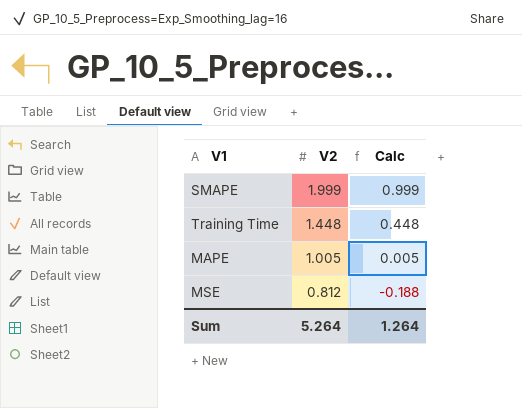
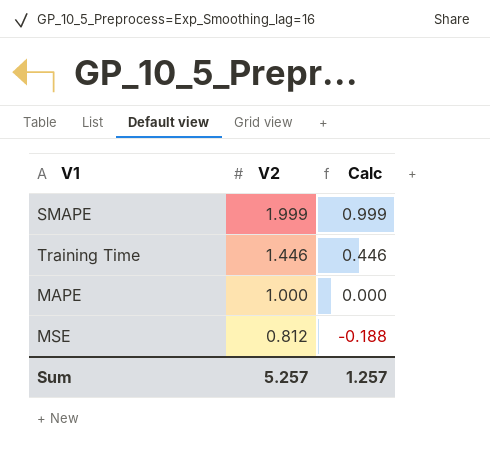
Training Time | V2: 1.448 -> 1.446
Training Time | Calc: 0.448 -> 0.446
MAPE | V2: 1.005 -> 1.000
MAPE | Calc: 0.005 -> 0.000
Sum | V2: 5.264 -> 5.257
Sum | Calc: 1.264 -> 1.257

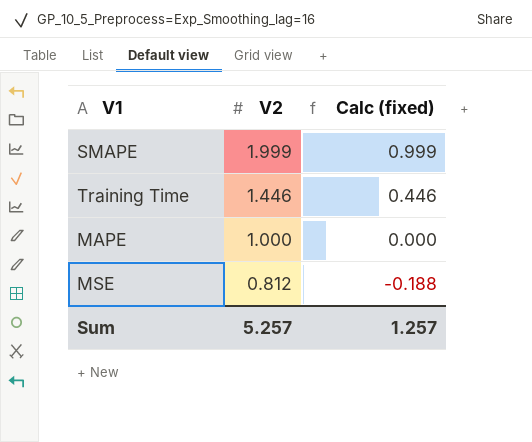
column name: Calc -> Calc (fixed)

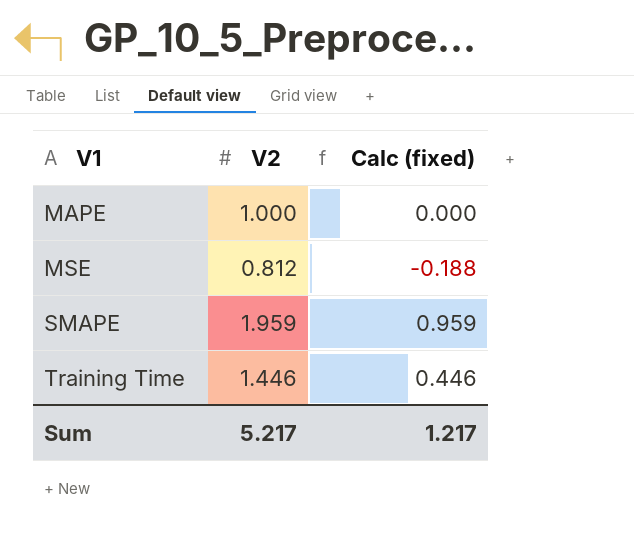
row order: V2 descending -> V1 ascending
SMAPE | V2: 1.999 -> 1.959
SMAPE | Calc (fixed): 0.999 -> 0.959
Sum | V2: 5.257 -> 5.217
Sum | Calc (fixed): 1.257 -> 1.217

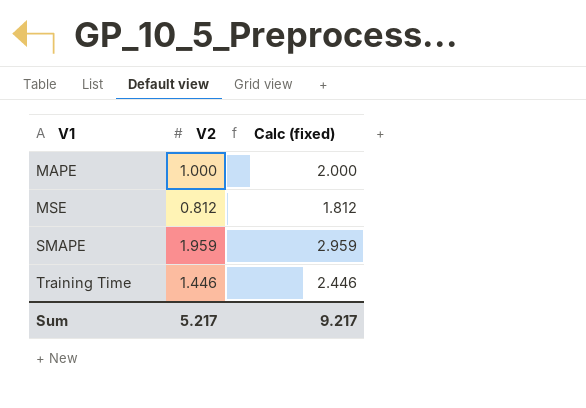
column Calc (fixed) | formula: [V2] - 1 -> [V2] + 1
Sum | Calc (fixed): 1.217 -> 9.217

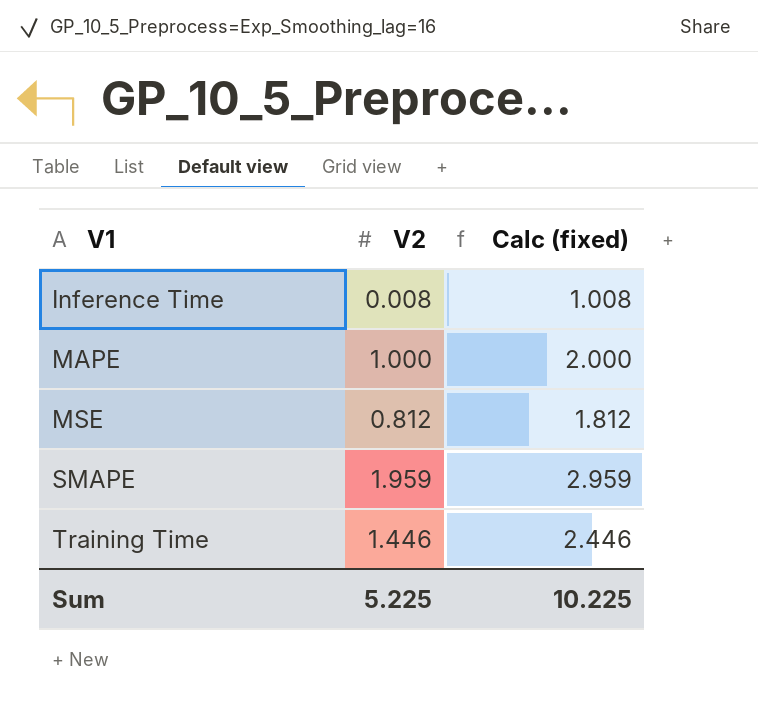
row Inference Time: none -> 0.008 | 1.008
Sum | V2: 5.217 -> 5.225
Sum | Calc (fixed): 9.217 -> 10.225

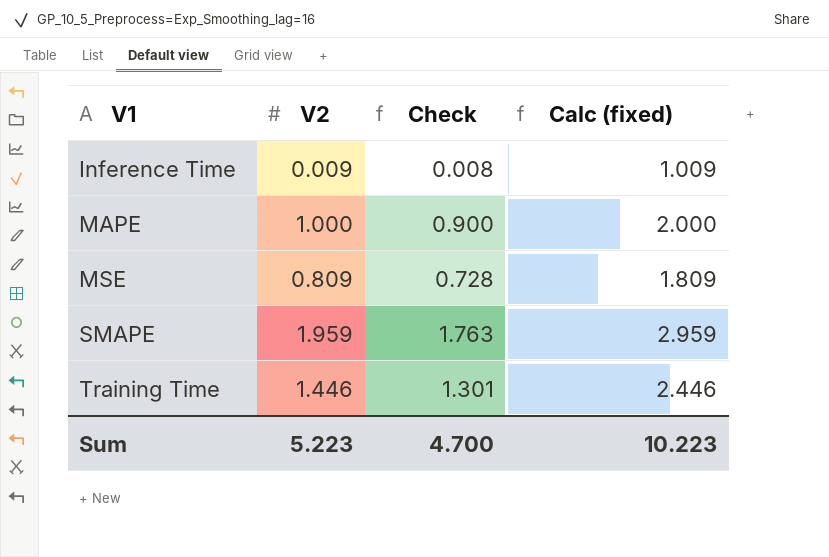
column Check | formula: none -> [V2] * 0.9
Inference Time | V2: 0.008 -> 0.009
Inference Time | Calc (fixed): 1.008 -> 1.009
MSE | V2: 0.812 -> 0.809
MSE | Calc (fixed): 1.812 -> 1.809
Sum | V2: 5.225 -> 5.223
Sum | Calc (fixed): 10.225 -> 10.223

